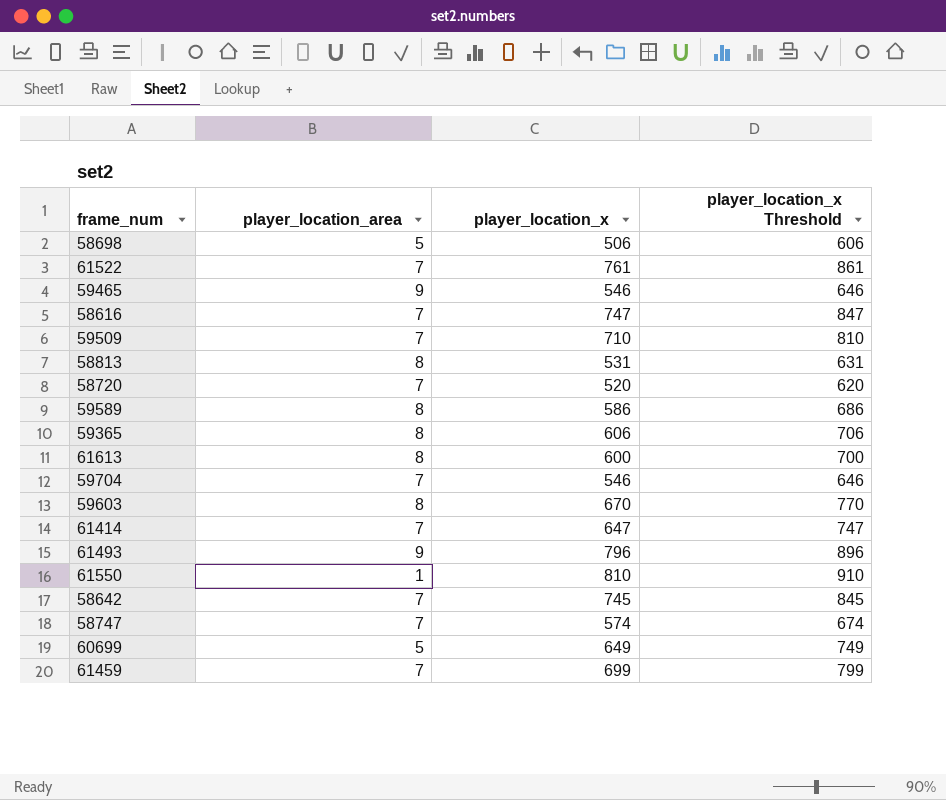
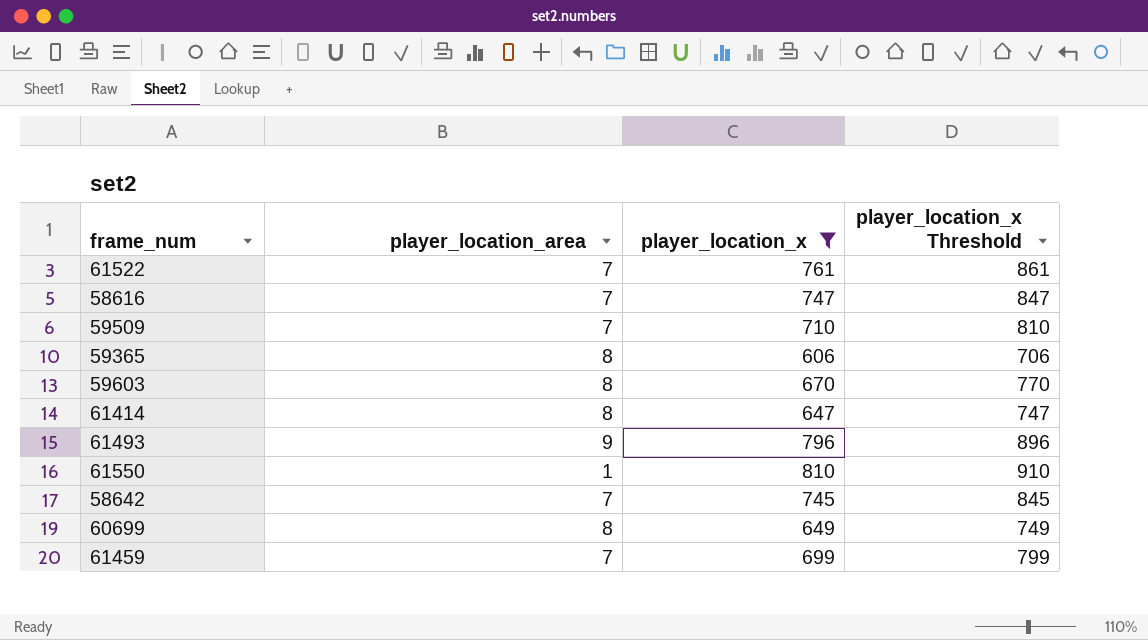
filter: none -> player_location_x >= 606
61414 | player_location_area: 7 -> 8
60699 | player_location_area: 5 -> 8

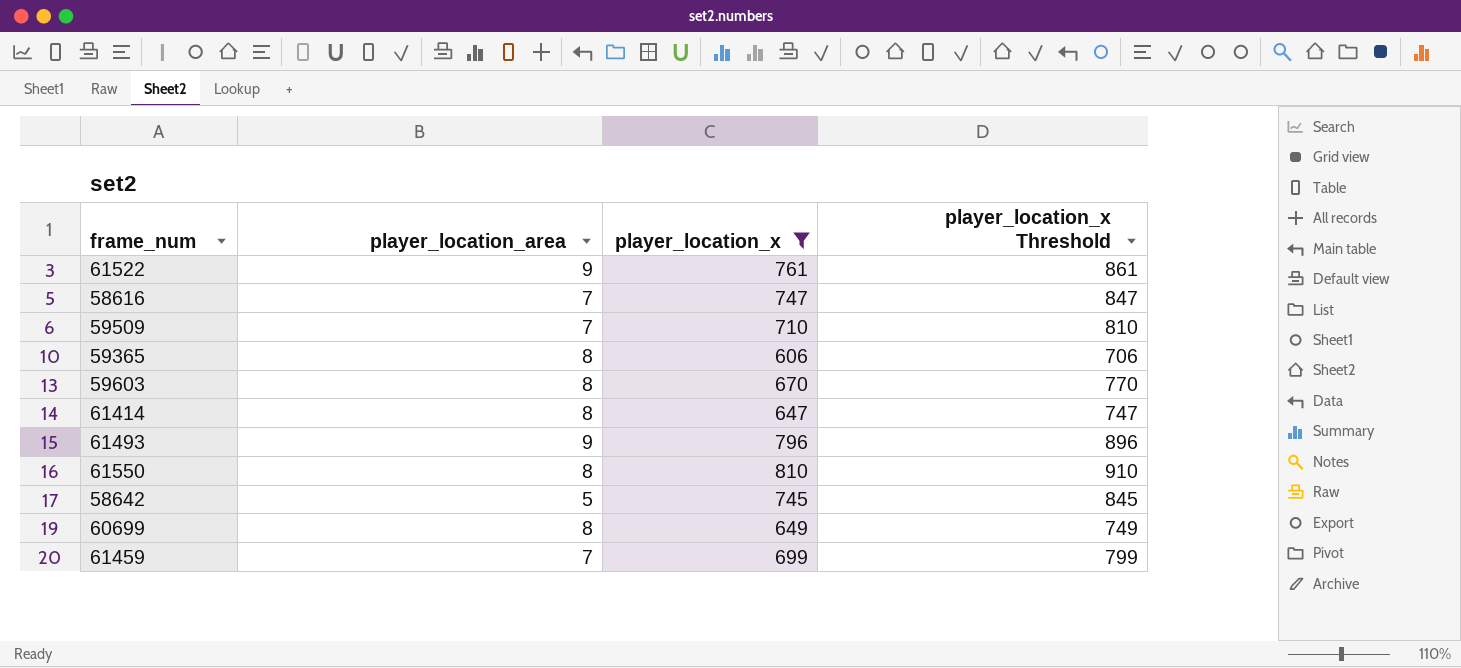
61522 | player_location_area: 7 -> 9
61550 | player_location_area: 1 -> 8
58642 | player_location_area: 7 -> 5

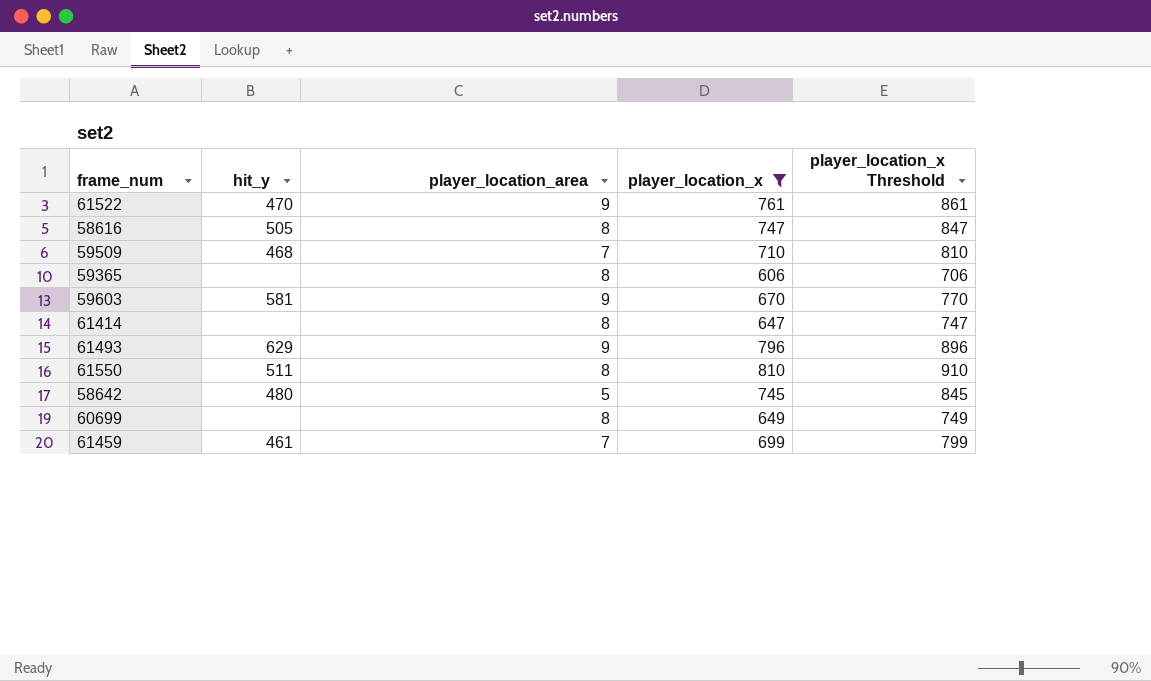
column hit_y | position: none -> 2
58616 | player_location_area: 7 -> 8
59603 | player_location_area: 8 -> 9

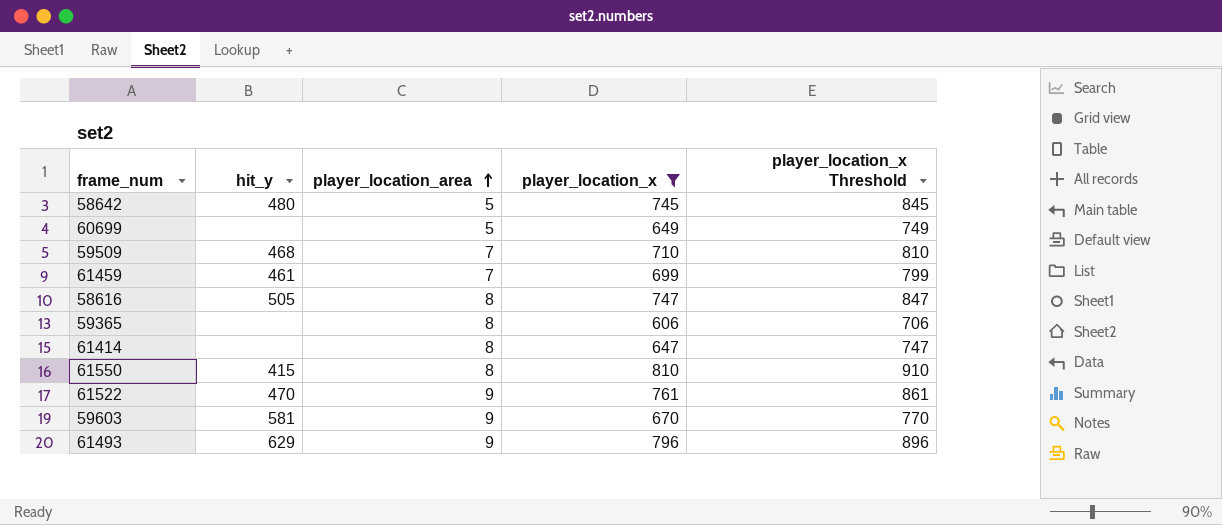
row order: none -> player_location_area ascending
60699 | player_location_area: 8 -> 5
61550 | hit_y: 511 -> 415

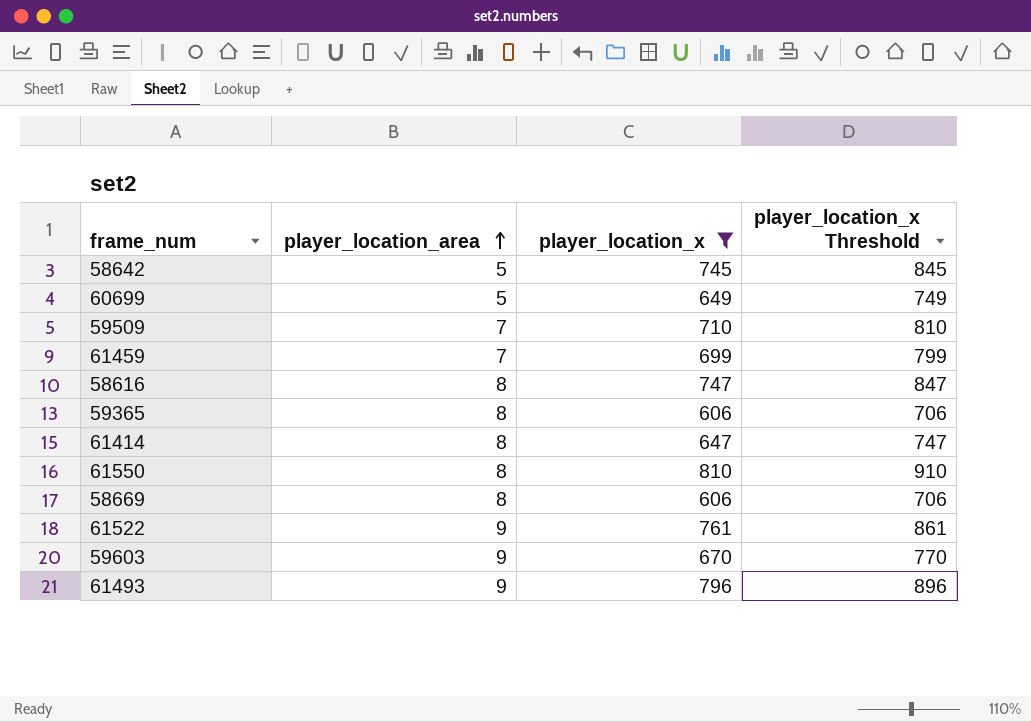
column hit_y | position: 2 -> none
row 58669: none -> 8 | 606 | 706

